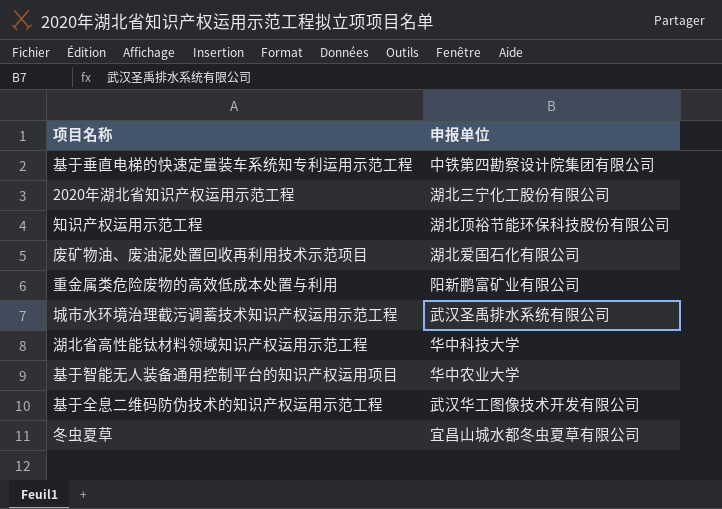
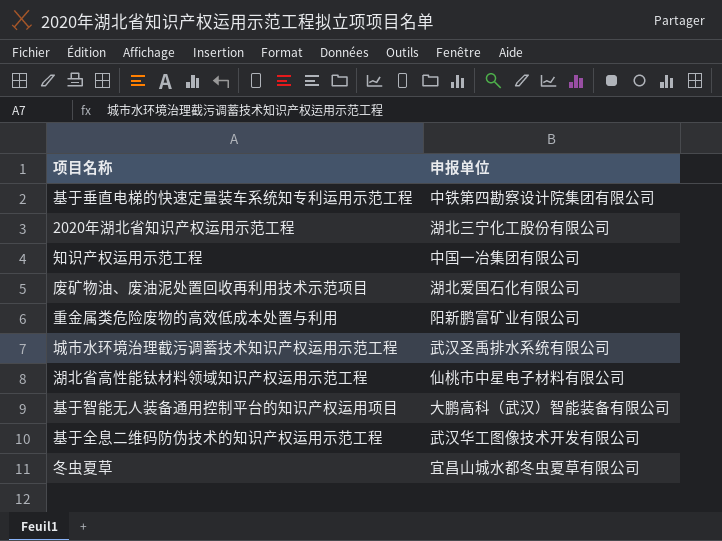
知识产权运用示范工程 | 申报单位: 湖北顶裕节能环保科技股份有限公司 -> 中国一冶集团有限公司
湖北省高性能钛材料领域知识产权运用示范工程 | 申报单位: 华中科技大学 -> 仙桃市中星电子材料有限公司
基于智能无人装备通用控制平台的知识产权运用项目 | 申报单位: 华中农业大学 -> 大鹏高科（武汉）智能装备有限公司

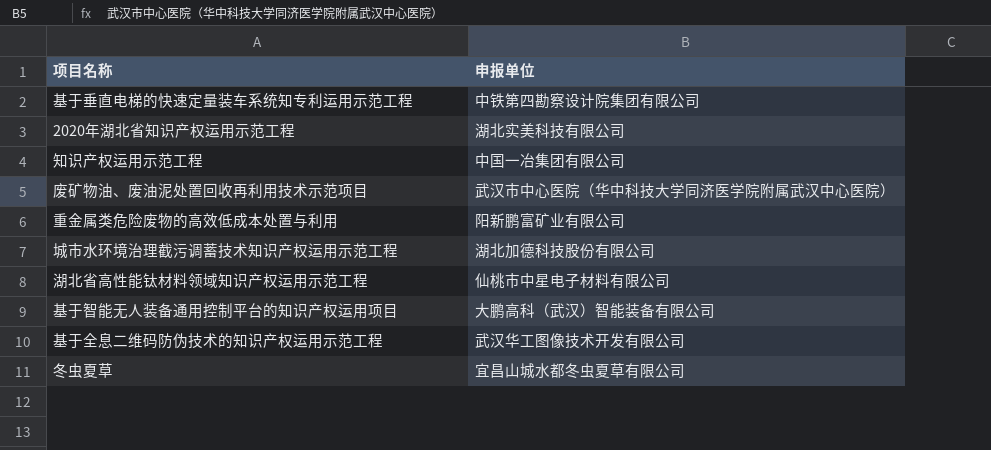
2020年湖北省知识产权运用示范工程 | 申报单位: 湖北三宁化工股份有限公司 -> 湖北实美科技有限公司
废矿物油、废油泥处置回收再利用技术示范项目 | 申报单位: 湖北爱国石化有限公司 -> 武汉市中心医院（华中科技大学同济医学院附属武汉中心医院）
城市水环境治理截污调蓄技术知识产权运用示范工程 | 申报单位: 武汉圣禹排水系统有限公司 -> 湖北加德科技股份有限公司

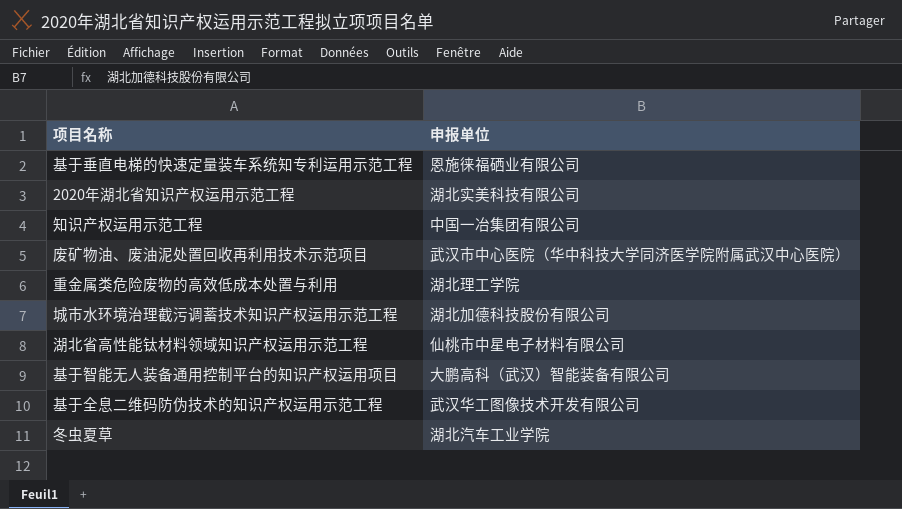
基于垂直电梯的快速定量装车系统知专利运用示范工程 | 申报单位: 中铁第四勘察设计院集团有限公司 -> 恩施徕福硒业有限公司
重金属类危险废物的高效低成本处置与利用 | 申报单位: 阳新鹏富矿业有限公司 -> 湖北理工学院
冬虫夏草 | 申报单位: 宜昌山城水都冬虫夏草有限公司 -> 湖北汽车工业学院

